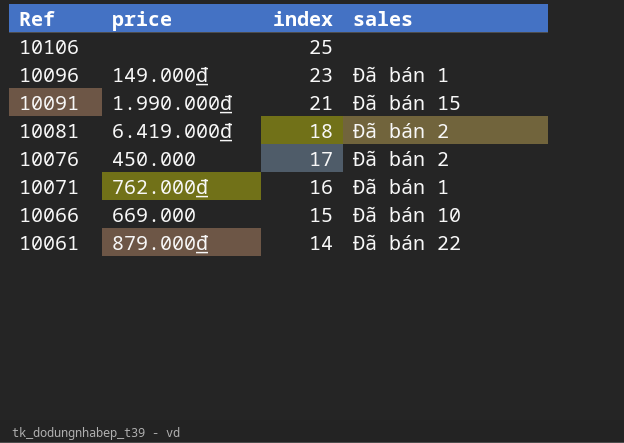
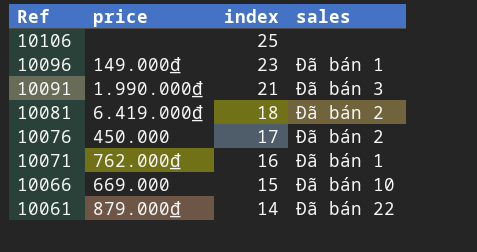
10091 | sales: Đã bán 15 -> Đã bán 3

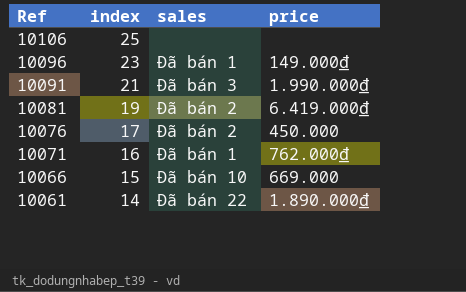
column price | position: 2 -> 4
10081 | index: 18 -> 19
10061 | price: 879.000₫ -> 1.890.000₫

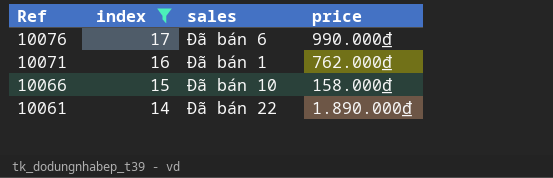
filter: none -> index <= 17
10076 | sales: Đã bán 2 -> Đã bán 6
10076 | price: 450.000 -> 990.000₫
10066 | price: 669.000 -> 158.000₫

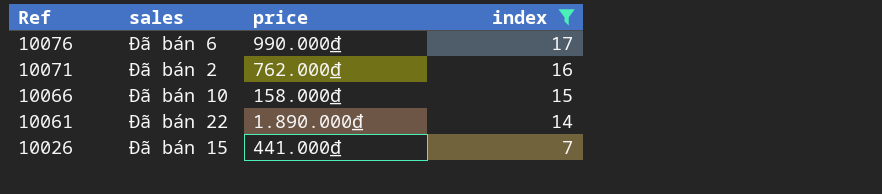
column index | position: 2 -> 4
10071 | sales: Đã bán 1 -> Đã bán 2
row 10026: none -> Đã bán 15 | 441.000₫ | 7

